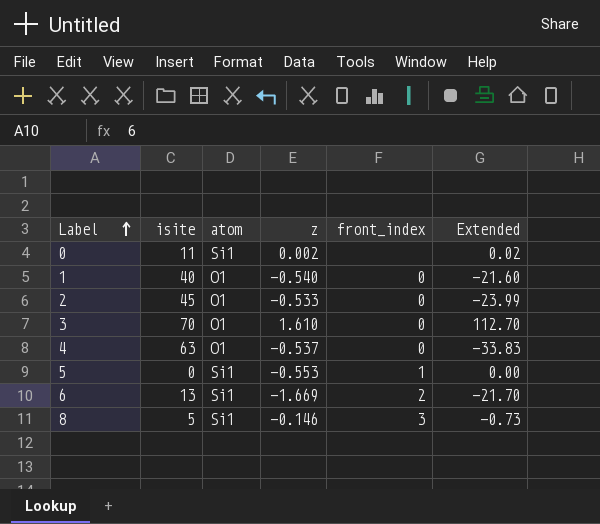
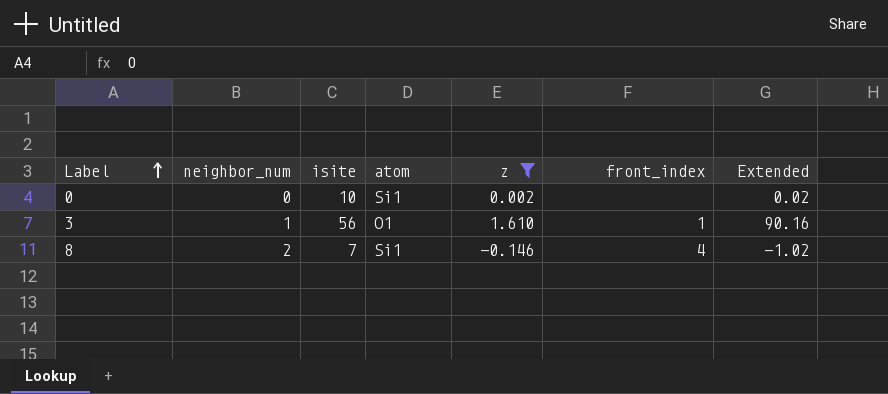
filter: none -> z >= -0.146
column neighbor_num | position: none -> 2
0 | isite: 11 -> 10
3 | isite: 70 -> 56
3 | front_index: 0 -> 1
3 | Extended: 112.70 -> 90.16
8 | isite: 5 -> 7
8 | front_index: 3 -> 4
8 | Extended: -0.73 -> -1.02

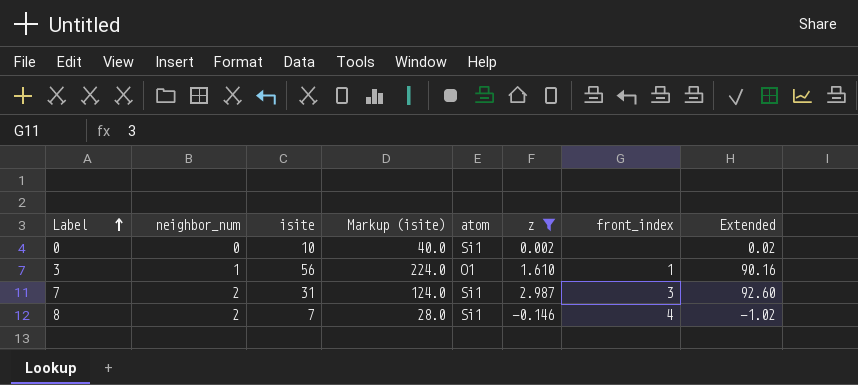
column Markup (isite) | formula: none -> [isite] * 4
row 7: none -> 2 | 31 | 124.0 | Si1 | 2.987 | 3 | 92.60

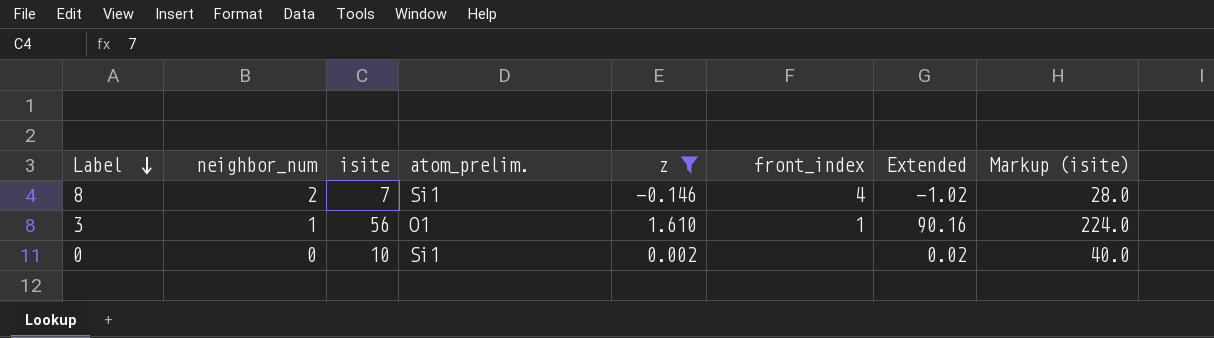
row order: Label ascending -> Label descending
column name: atom -> atom_prelim.
column Markup (isite) | position: 4 -> 8
row 7: 2 | 31 | 124.0 | Si1 | 2.987 | 3 | 92.60 -> none

